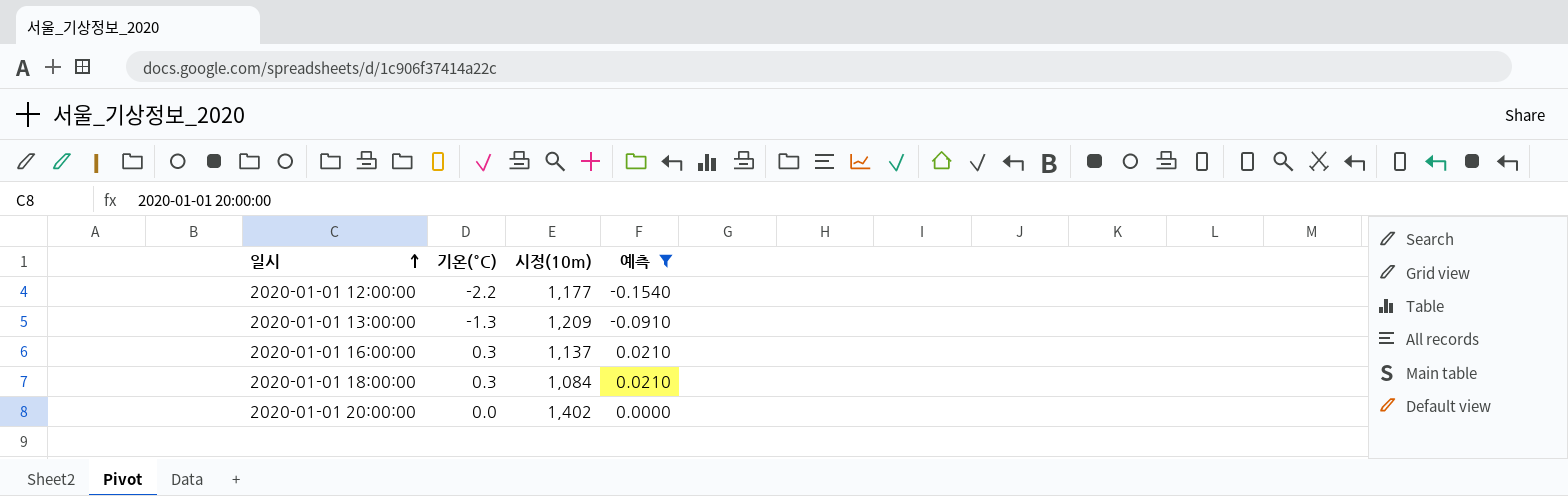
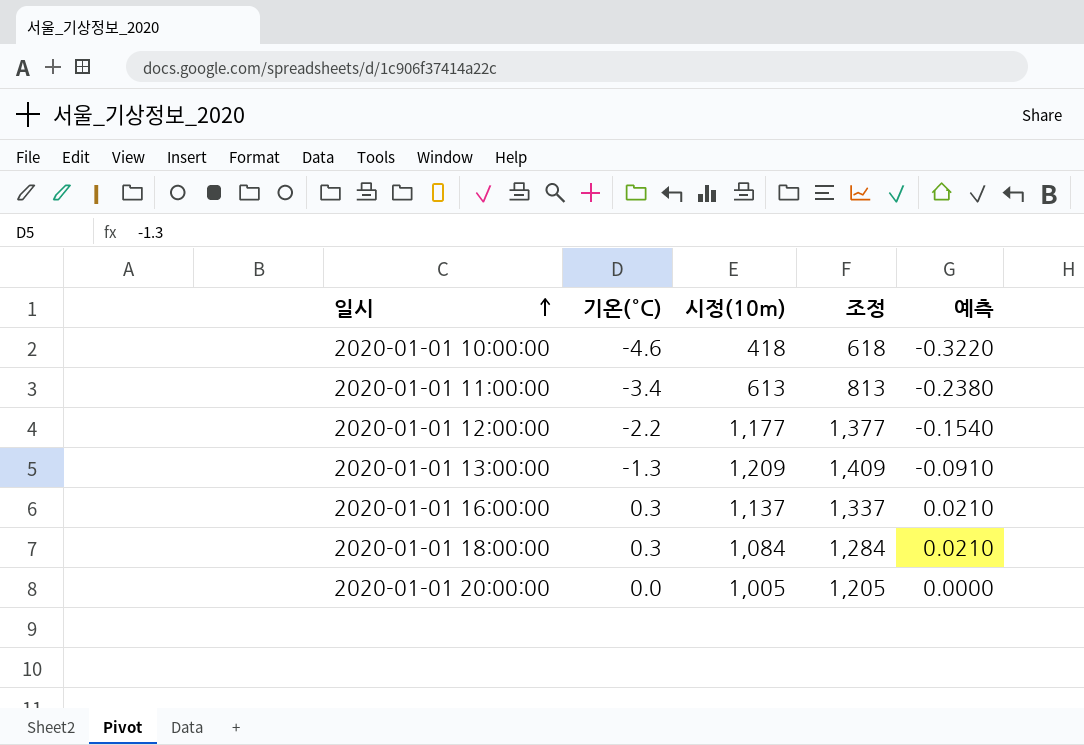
filter: 예측 >= -0.1540 -> none
column 조정 | formula: none -> [시정(10m)] + 200
2020-01-01 20:00:00 | 시정(10m): 1,402 -> 1,005

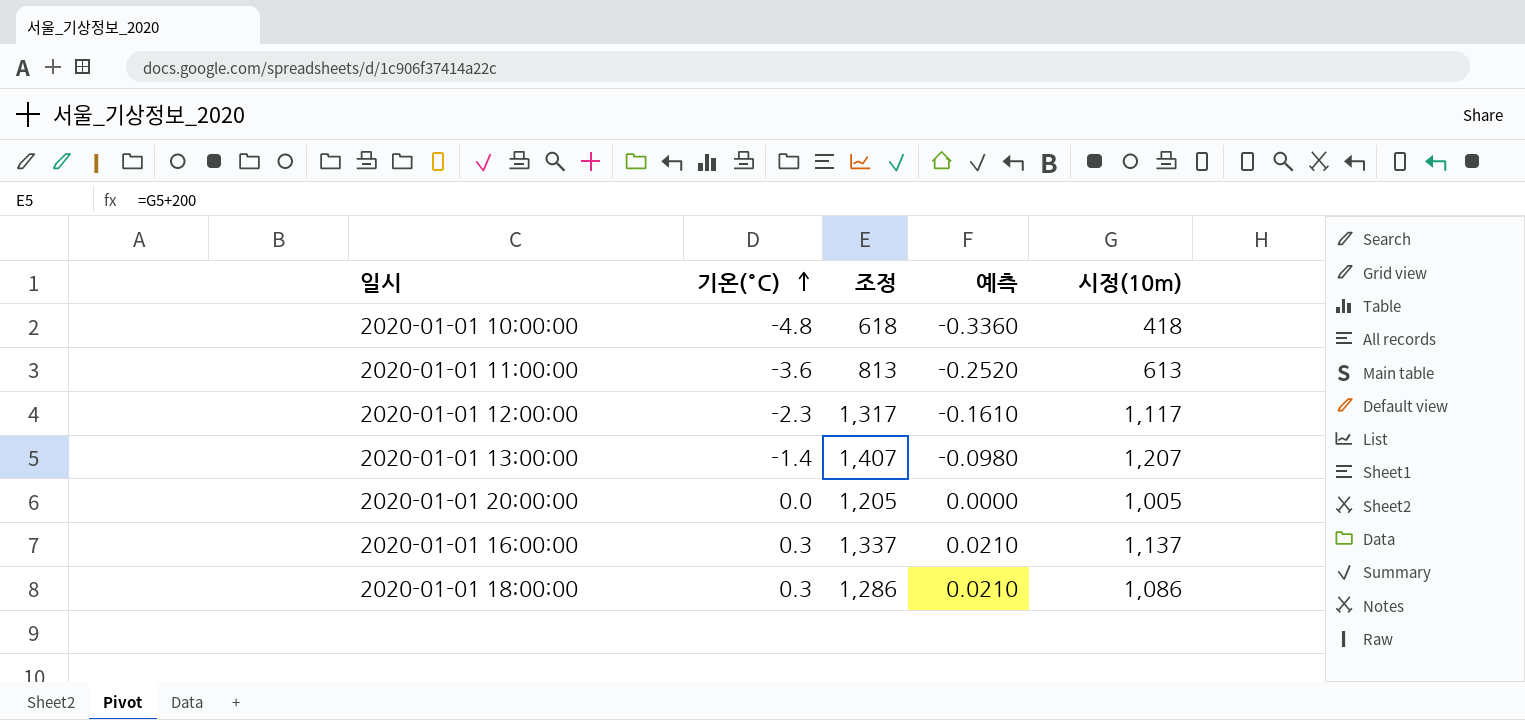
row order: 일시 ascending -> 기온(°C) ascending
column 시정(10m) | position: 3 -> 5
2020-01-01 10:00:00 | 기온(°C): -4.6 -> -4.8
2020-01-01 10:00:00 | 예측: -0.3220 -> -0.3360
2020-01-01 11:00:00 | 기온(°C): -3.4 -> -3.6
2020-01-01 11:00:00 | 예측: -0.2380 -> -0.2520
2020-01-01 12:00:00 | 기온(°C): -2.2 -> -2.3
2020-01-01 12:00:00 | 조정: 1,377 -> 1,317
2020-01-01 12:00:00 | 예측: -0.1540 -> -0.1610
2020-01-01 12:00:00 | 시정(10m): 1,177 -> 1,117
2020-01-01 13:00:00 | 기온(°C): -1.3 -> -1.4
2020-01-01 13:00:00 | 조정: 1,409 -> 1,407
2020-01-01 13:00:00 | 예측: -0.0910 -> -0.0980
2020-01-01 13:00:00 | 시정(10m): 1,209 -> 1,207
2020-01-01 18:00:00 | 조정: 1,284 -> 1,286
2020-01-01 18:00:00 | 시정(10m): 1,084 -> 1,086

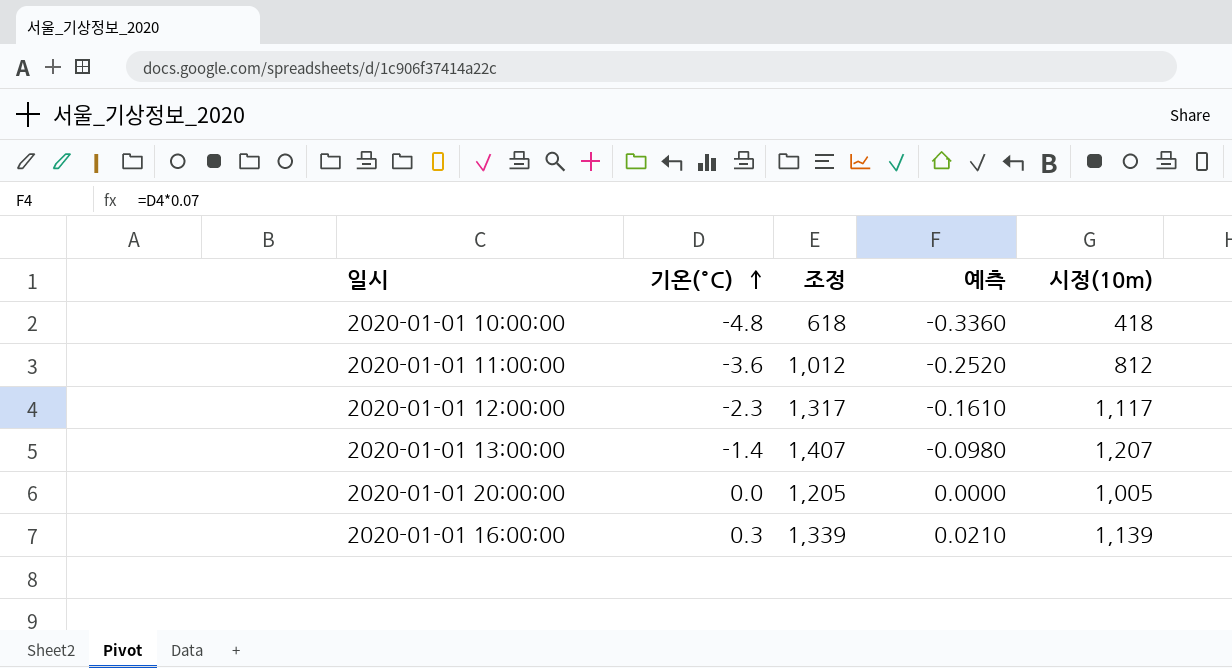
row 2020-01-01 18:00:00: 0.3 | 1,286 | 0.0210 | 1,086 -> none
2020-01-01 11:00:00 | 조정: 813 -> 1,012
2020-01-01 11:00:00 | 시정(10m): 613 -> 812
2020-01-01 16:00:00 | 조정: 1,337 -> 1,339
2020-01-01 16:00:00 | 시정(10m): 1,137 -> 1,139

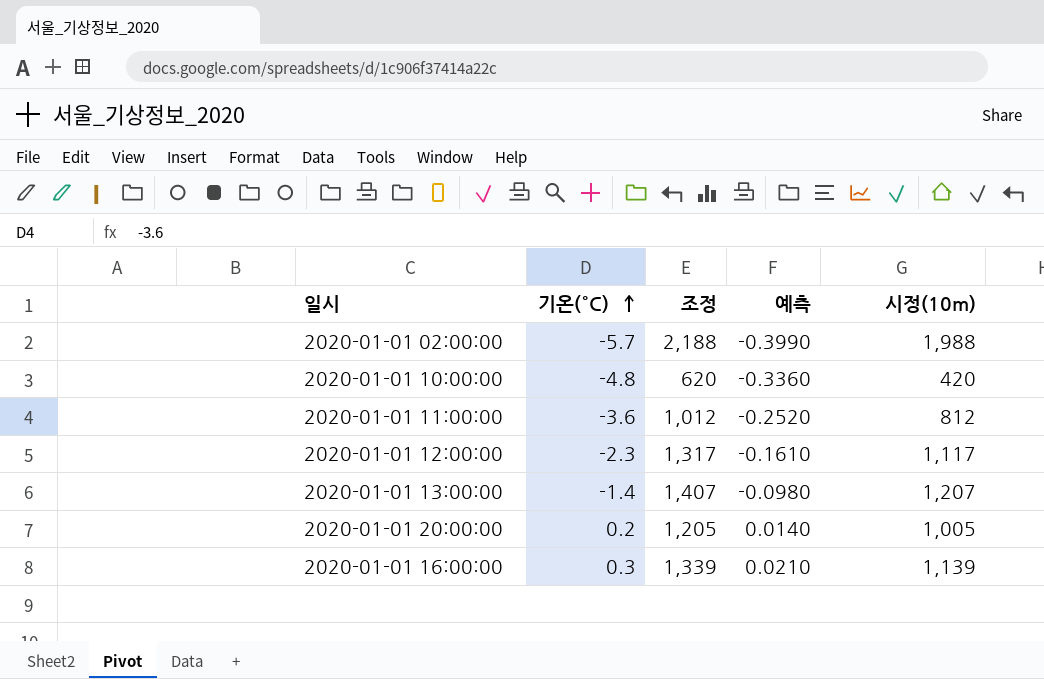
row 2020-01-01 02:00:00: none -> -5.7 | 2,188 | -0.3990 | 1,988
2020-01-01 10:00:00 | 조정: 618 -> 620
2020-01-01 10:00:00 | 시정(10m): 418 -> 420
2020-01-01 20:00:00 | 기온(°C): 0.0 -> 0.2
2020-01-01 20:00:00 | 예측: 0.0000 -> 0.0140

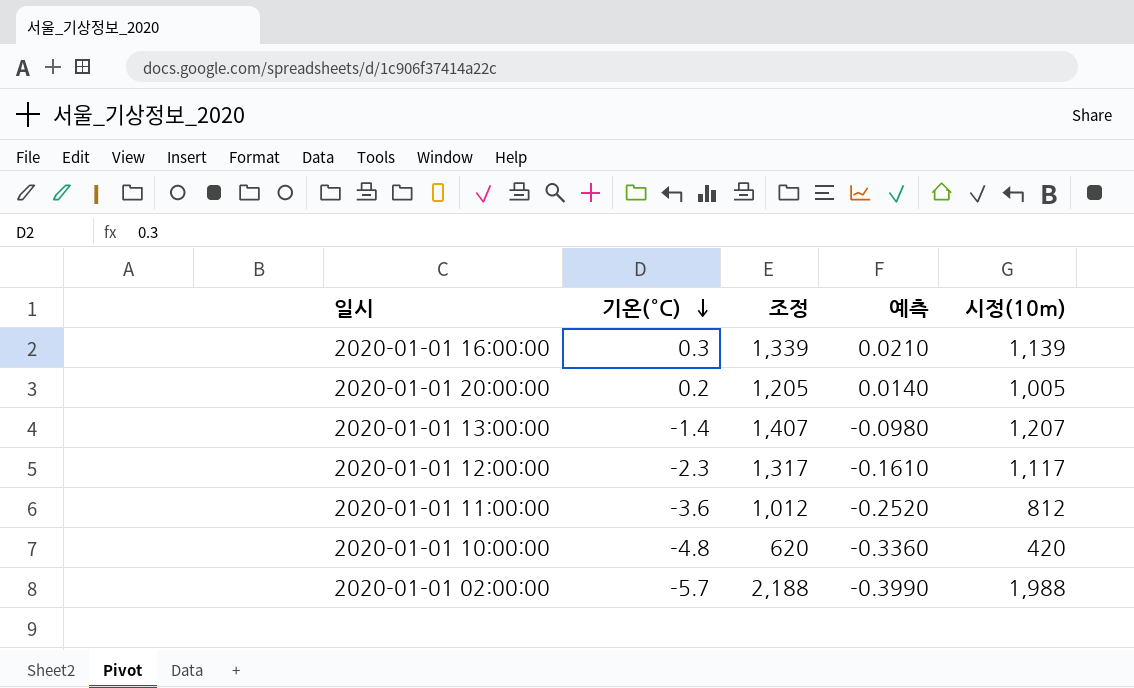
row order: 기온(°C) ascending -> 기온(°C) descending

